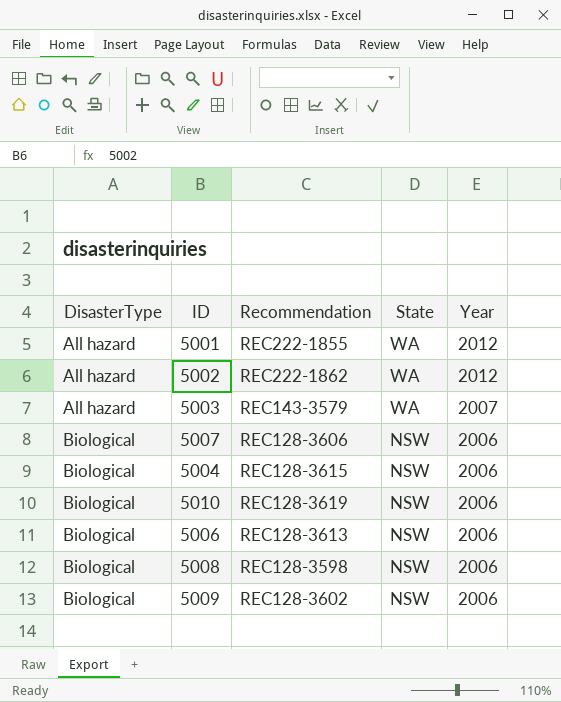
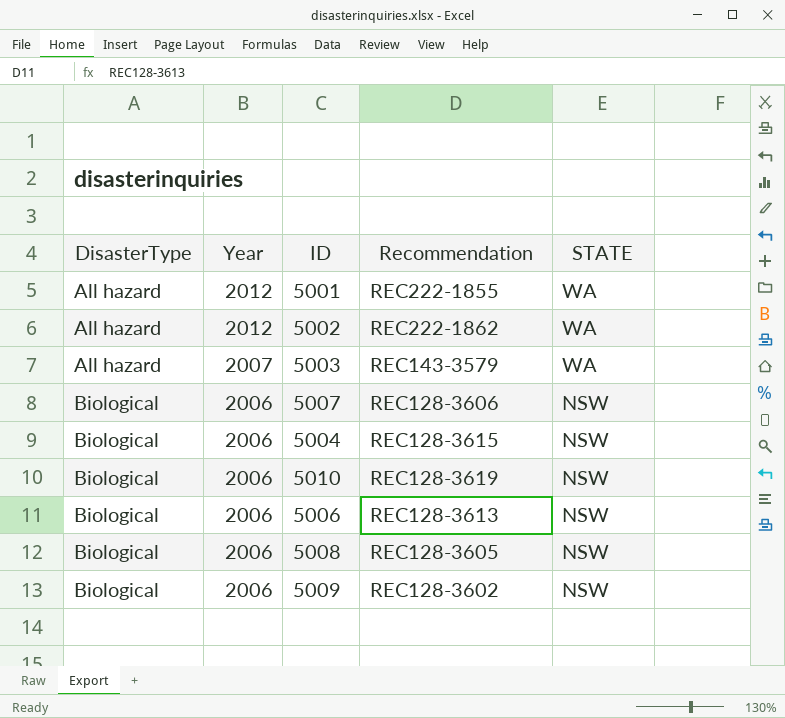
column Year | position: 5 -> 2
column name: State -> STATE
5008 | Recommendation: REC128-3598 -> REC128-3605

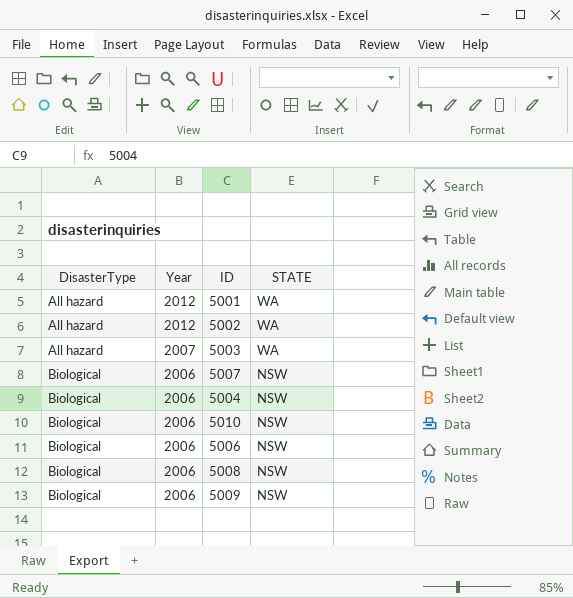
column Recommendation | position: 4 -> none

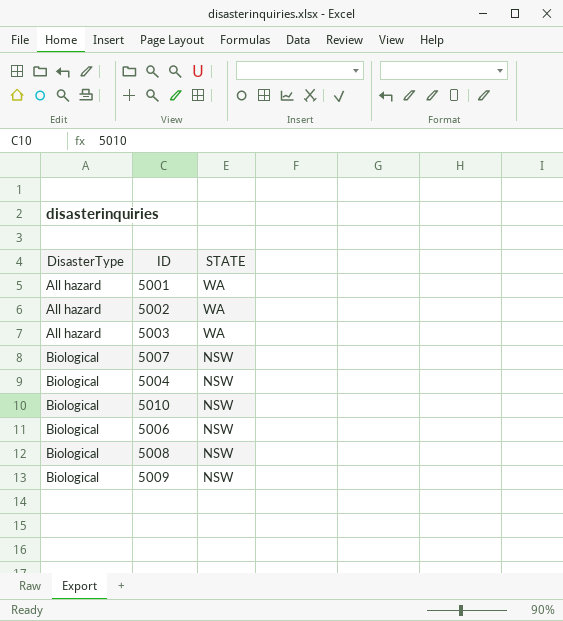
column Year | position: 2 -> none

